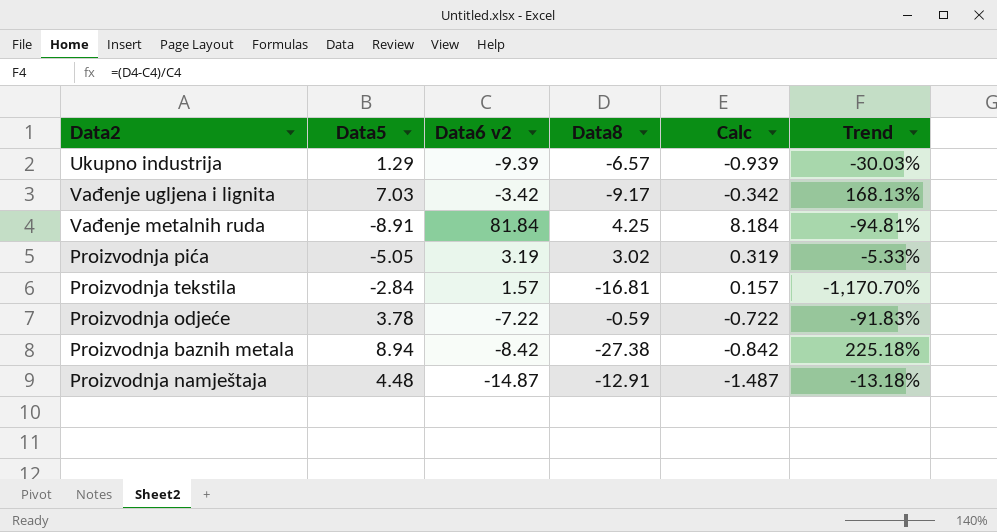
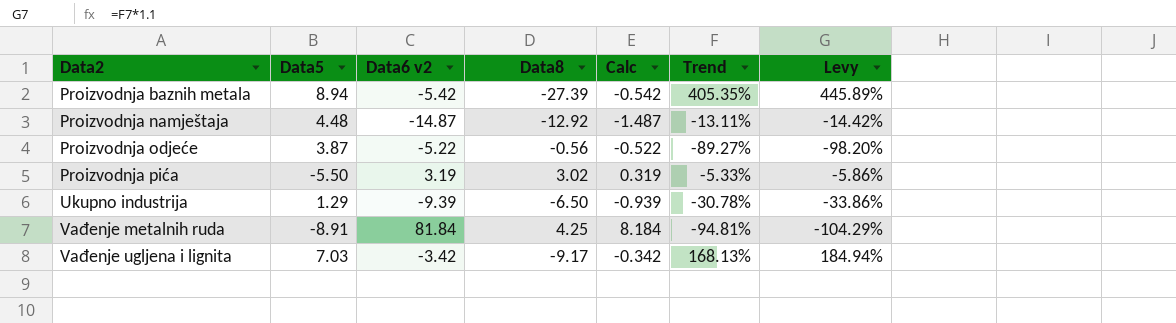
row order: none -> Data2 ascending
column Levy | formula: none -> [Trend] * 1.1
row Proizvodnja tekstila: -2.84 | 1.57 | -16.81 | 0.157 | -1,170.70% -> none
Proizvodnja baznih metala | Data6 v2: -8.42 -> -5.42
Proizvodnja baznih metala | Data8: -27.38 -> -27.39
Proizvodnja baznih metala | Calc: -0.842 -> -0.542
Proizvodnja baznih metala | Trend: 225.18% -> 405.35%
Proizvodnja namještaja | Data8: -12.91 -> -12.92
Proizvodnja namještaja | Trend: -13.18% -> -13.11%
Proizvodnja odjeće | Data5: 3.78 -> 3.87
Proizvodnja odjeće | Data6 v2: -7.22 -> -5.22
Proizvodnja odjeće | Data8: -0.59 -> -0.56
Proizvodnja odjeće | Calc: -0.722 -> -0.522
Proizvodnja odjeće | Trend: -91.83% -> -89.27%
Proizvodnja pića | Data5: -5.05 -> -5.50
Ukupno industrija | Data8: -6.57 -> -6.50
Ukupno industrija | Trend: -30.03% -> -30.78%

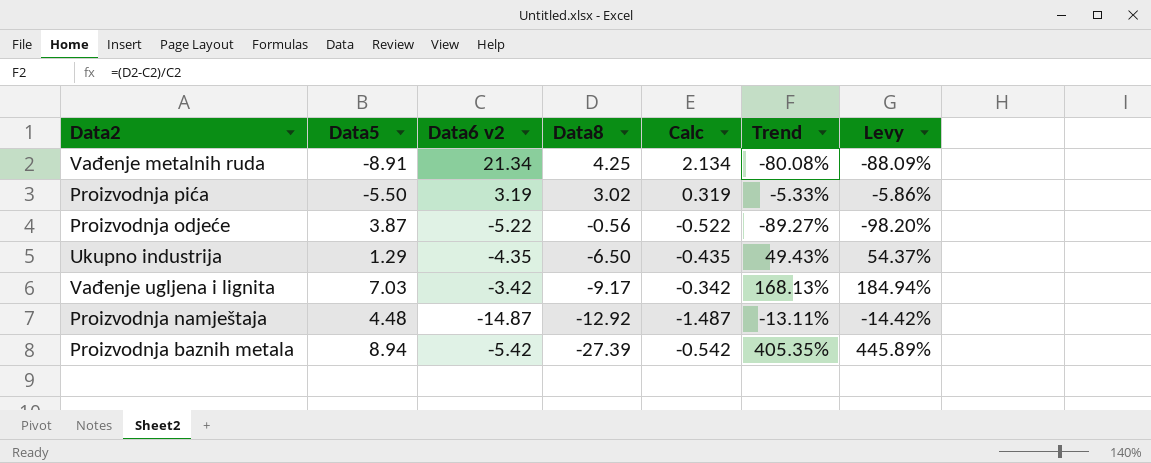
row order: Data2 ascending -> Data8 descending
Vađenje metalnih ruda | Data6 v2: 81.84 -> 21.34
Vađenje metalnih ruda | Calc: 8.184 -> 2.134
Vađenje metalnih ruda | Trend: -94.81% -> -80.08%
Vađenje metalnih ruda | Levy: -104.29% -> -88.09%
Ukupno industrija | Data6 v2: -9.39 -> -4.35
Ukupno industrija | Calc: -0.939 -> -0.435
Ukupno industrija | Trend: -30.78% -> 49.43%
Ukupno industrija | Levy: -33.86% -> 54.37%

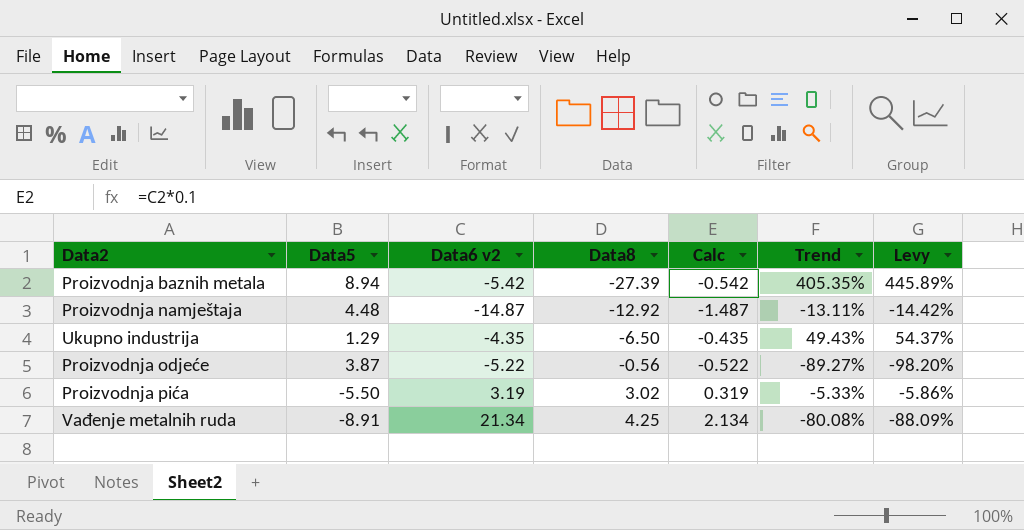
row order: Data8 descending -> Data8 ascending
row Vađenje ugljena i lignita: 7.03 | -3.42 | -9.17 | -0.342 | 168.13% | 184.94% -> none

